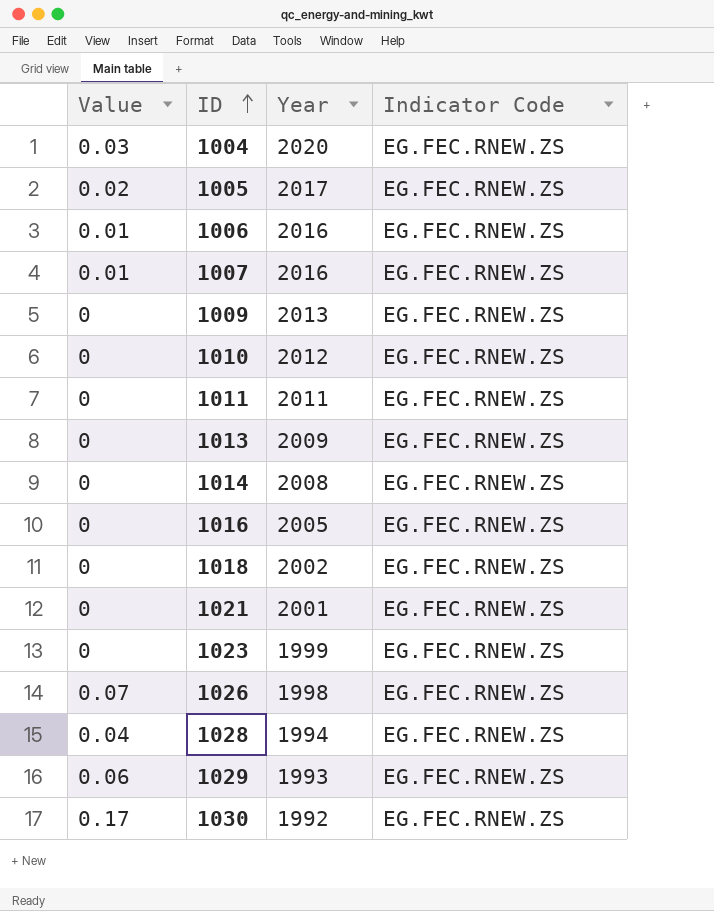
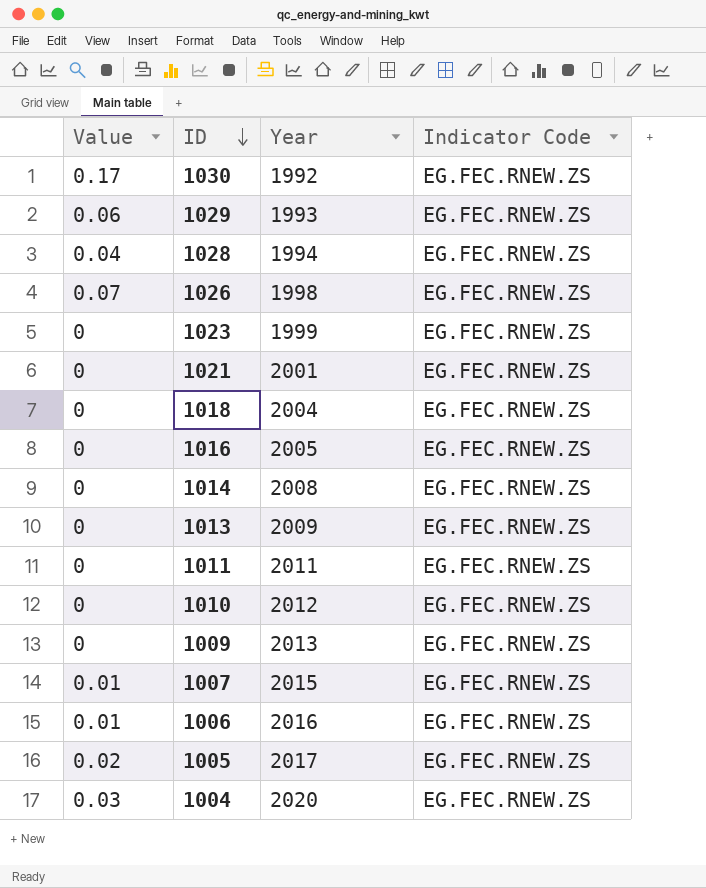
row order: ID ascending -> ID descending
1018 | Year: 2002 -> 2004
1007 | Year: 2016 -> 2015

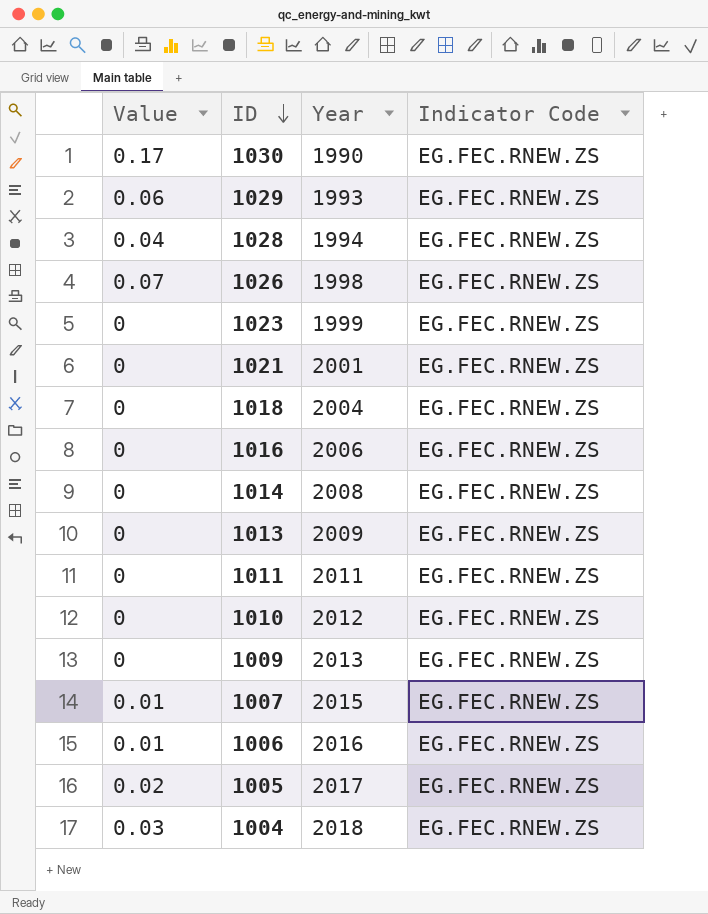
1030 | Year: 1992 -> 1990
1016 | Year: 2005 -> 2006
1004 | Year: 2020 -> 2018

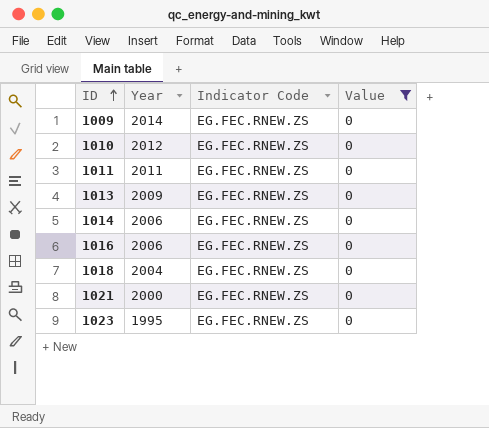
filter: none -> Value = 0
row order: ID descending -> ID ascending
column Value | position: 1 -> 4
1009 | Year: 2013 -> 2014
1014 | Year: 2008 -> 2006
1021 | Year: 2001 -> 2000
1023 | Year: 1999 -> 1995

